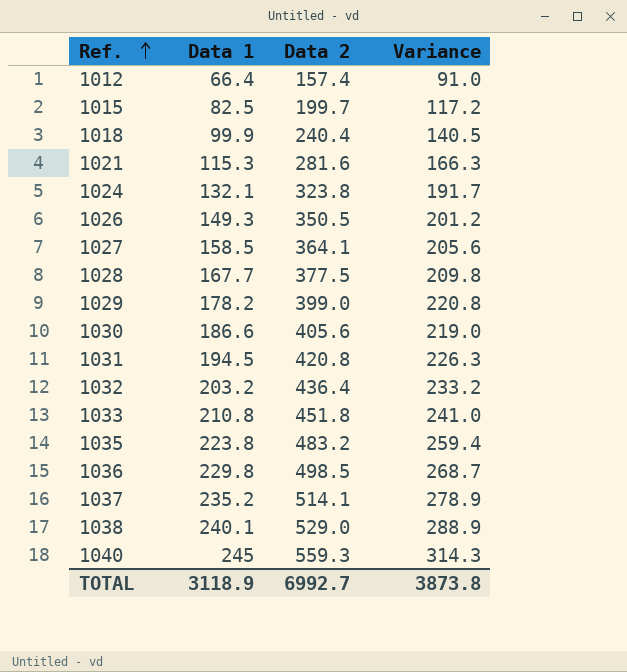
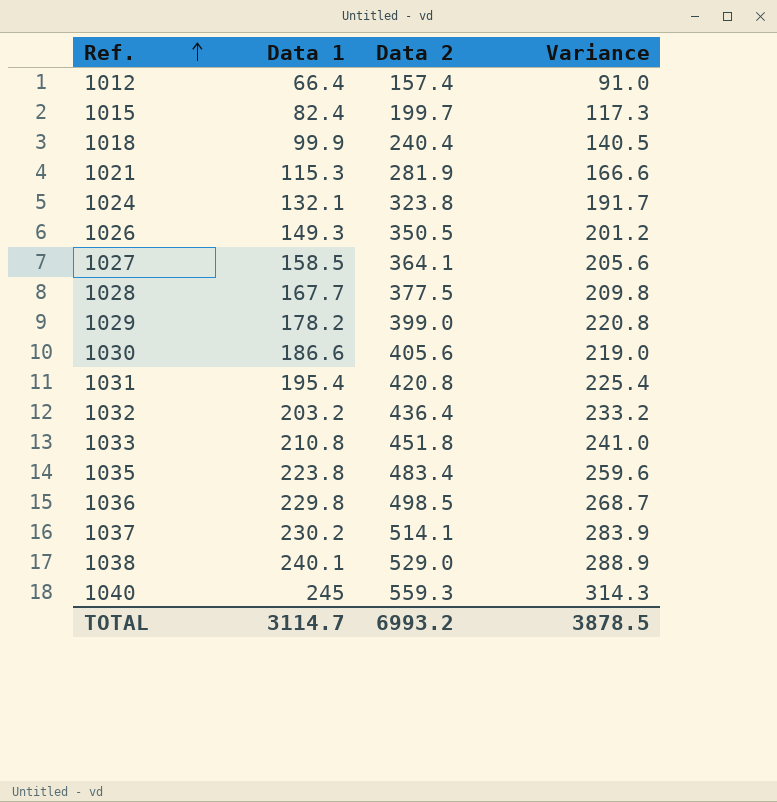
1015 | Data 1: 82.5 -> 82.4
1015 | Variance: 117.2 -> 117.3
1021 | Data 2: 281.6 -> 281.9
1021 | Variance: 166.3 -> 166.6
1031 | Data 1: 194.5 -> 195.4
1031 | Variance: 226.3 -> 225.4
1035 | Data 2: 483.2 -> 483.4
1035 | Variance: 259.4 -> 259.6
1037 | Data 1: 235.2 -> 230.2
1037 | Variance: 278.9 -> 283.9
TOTAL | Data 1: 3118.9 -> 3114.7
TOTAL | Data 2: 6992.7 -> 6993.2
TOTAL | Variance: 3873.8 -> 3878.5

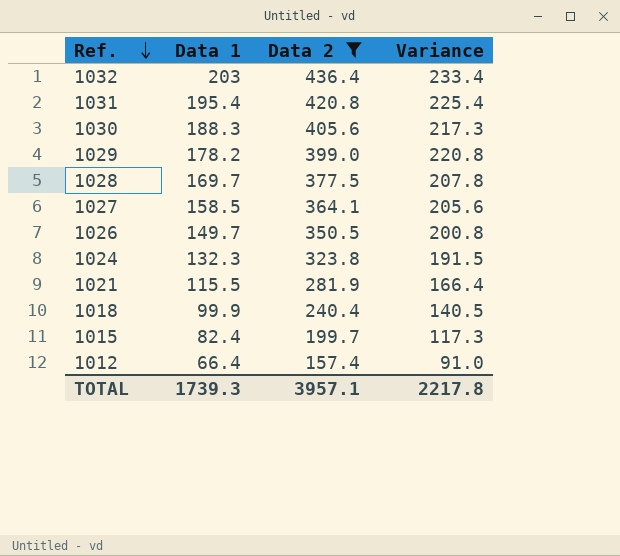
filter: none -> Data 2 <= 436.4
row order: Ref. ascending -> Ref. descending
1032 | Data 1: 203.2 -> 203
1032 | Variance: 233.2 -> 233.4
1030 | Data 1: 186.6 -> 188.3
1030 | Variance: 219.0 -> 217.3
1028 | Data 1: 167.7 -> 169.7
1028 | Variance: 209.8 -> 207.8
1026 | Data 1: 149.3 -> 149.7
1026 | Variance: 201.2 -> 200.8
1024 | Data 1: 132.1 -> 132.3
1024 | Variance: 191.7 -> 191.5
1021 | Data 1: 115.3 -> 115.5
1021 | Variance: 166.6 -> 166.4
TOTAL | Data 1: 3114.7 -> 1739.3
TOTAL | Data 2: 6993.2 -> 3957.1
TOTAL | Variance: 3878.5 -> 2217.8

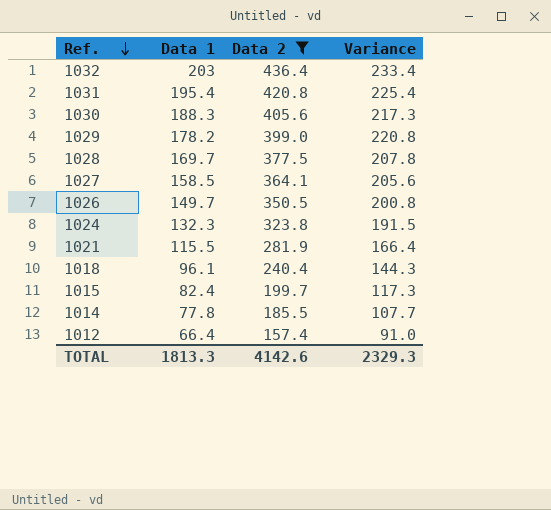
1018 | Data 1: 99.9 -> 96.1
1018 | Variance: 140.5 -> 144.3
row 1014: none -> 77.8 | 185.5 | 107.7
TOTAL | Data 1: 1739.3 -> 1813.3
TOTAL | Data 2: 3957.1 -> 4142.6
TOTAL | Variance: 2217.8 -> 2329.3

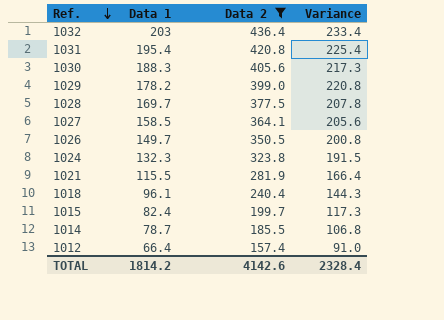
1014 | Data 1: 77.8 -> 78.7
1014 | Variance: 107.7 -> 106.8
TOTAL | Data 1: 1813.3 -> 1814.2
TOTAL | Variance: 2329.3 -> 2328.4

